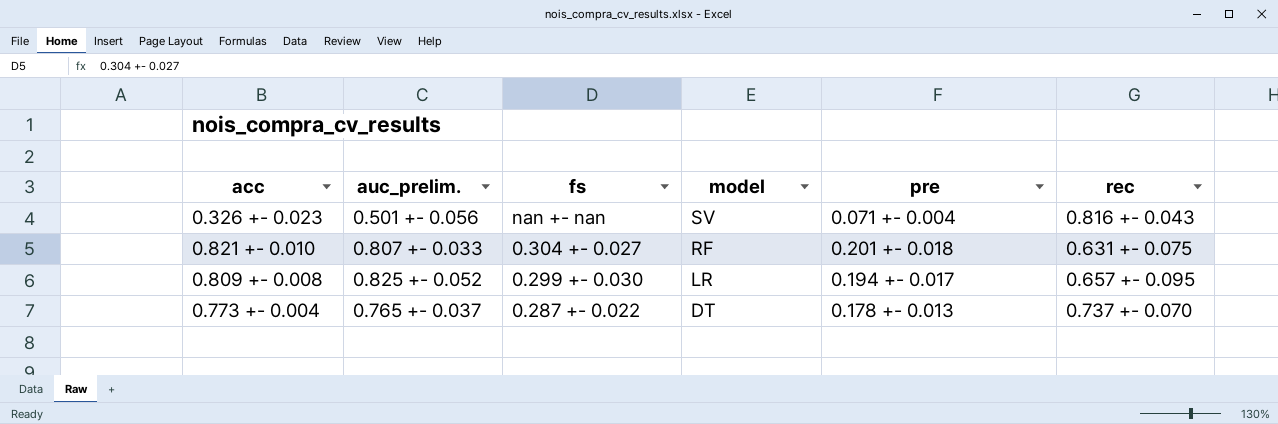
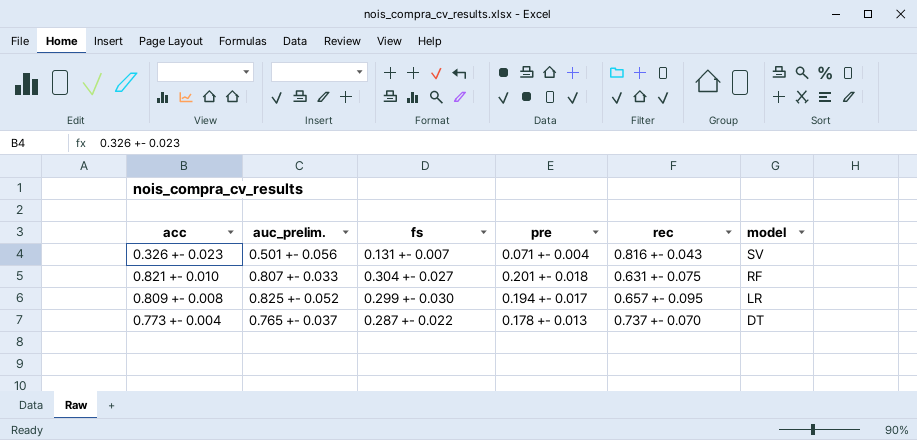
column model | position: 4 -> 6
0.326 +- 0.023 | fs: nan +- nan -> 0.131 +- 0.007

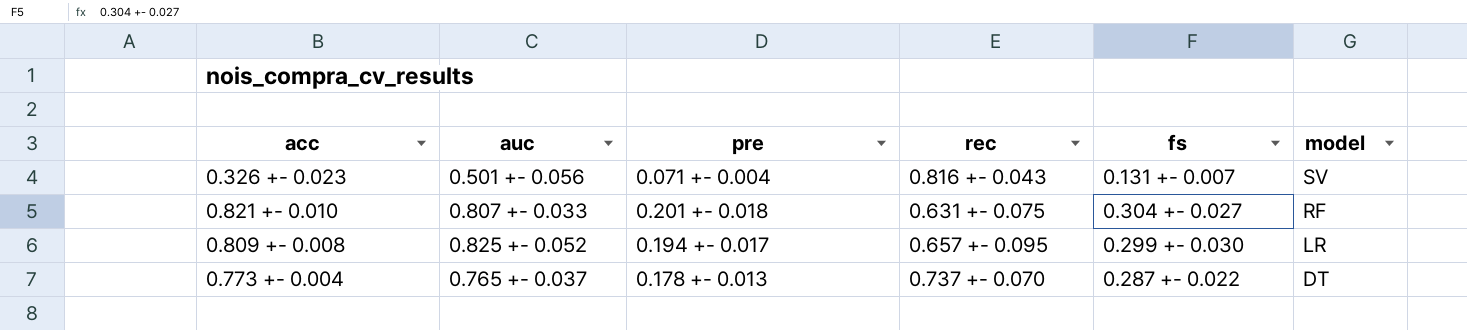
column name: auc_prelim. -> auc
column fs | position: 3 -> 5

